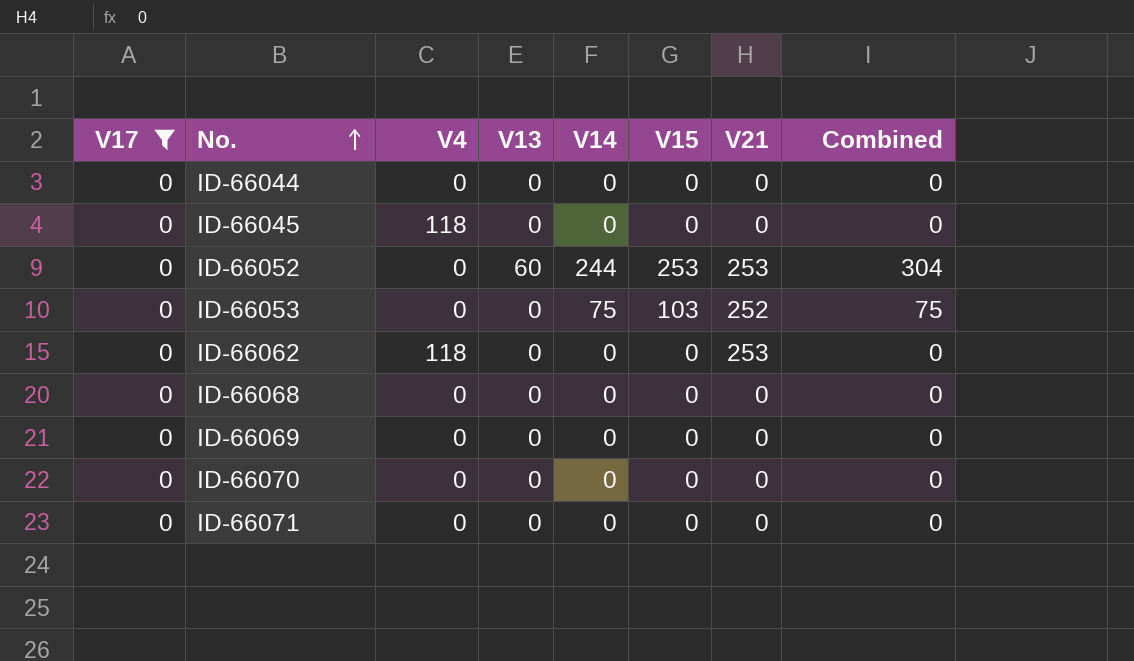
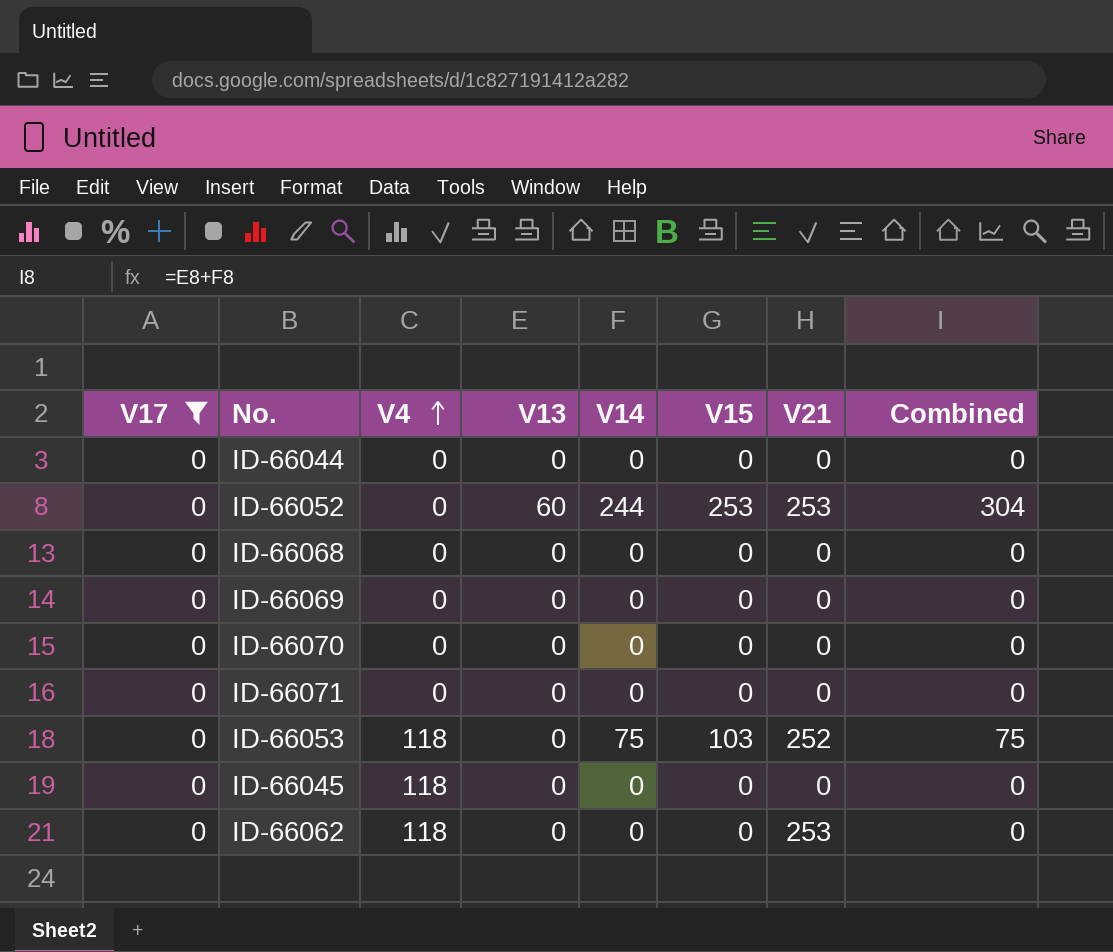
row order: No. ascending -> V4 ascending
ID-66053 | V4: 0 -> 118

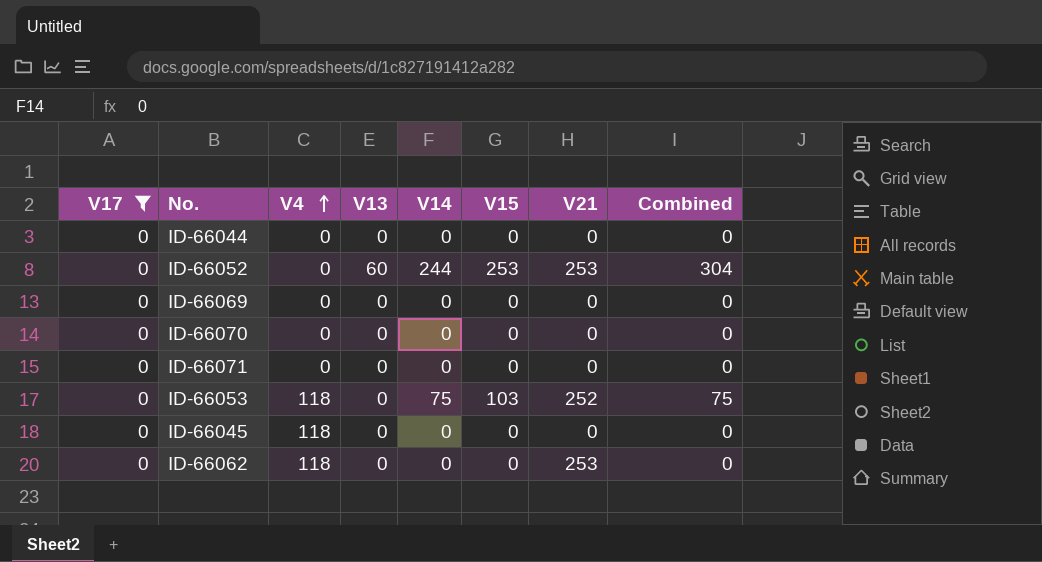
row ID-66068: 0 | 0 | 0 | 0 | 0 | 0 | 0 -> none

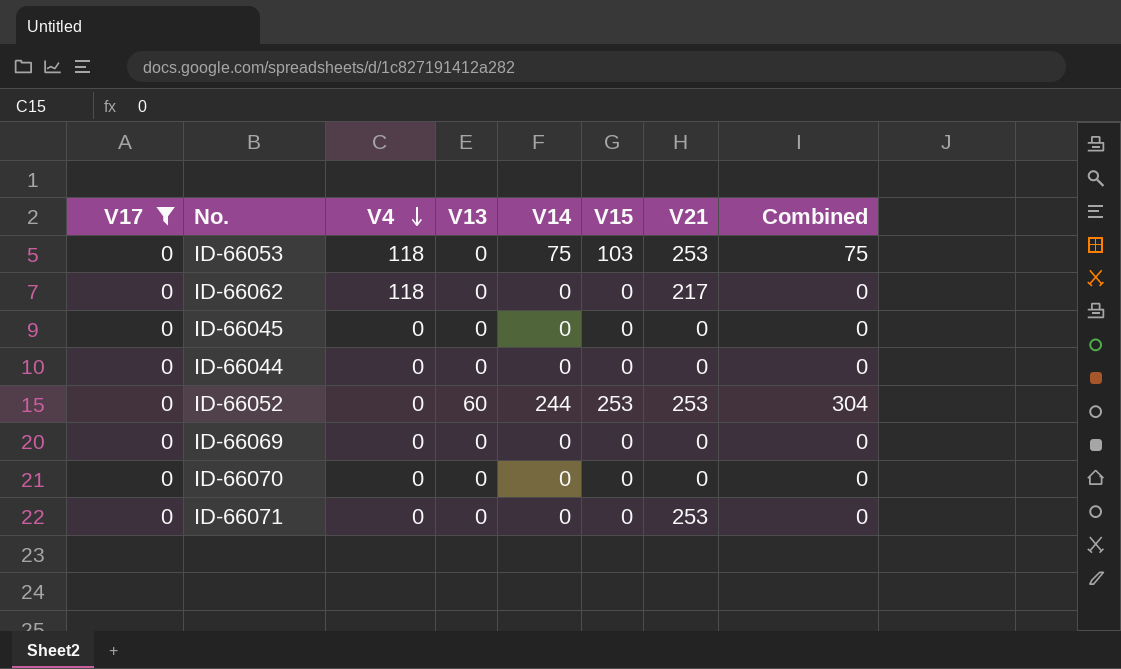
row order: V4 ascending -> V4 descending
ID-66053 | V21: 252 -> 253
ID-66062 | V21: 253 -> 217
ID-66045 | V4: 118 -> 0
ID-66071 | V21: 0 -> 253

